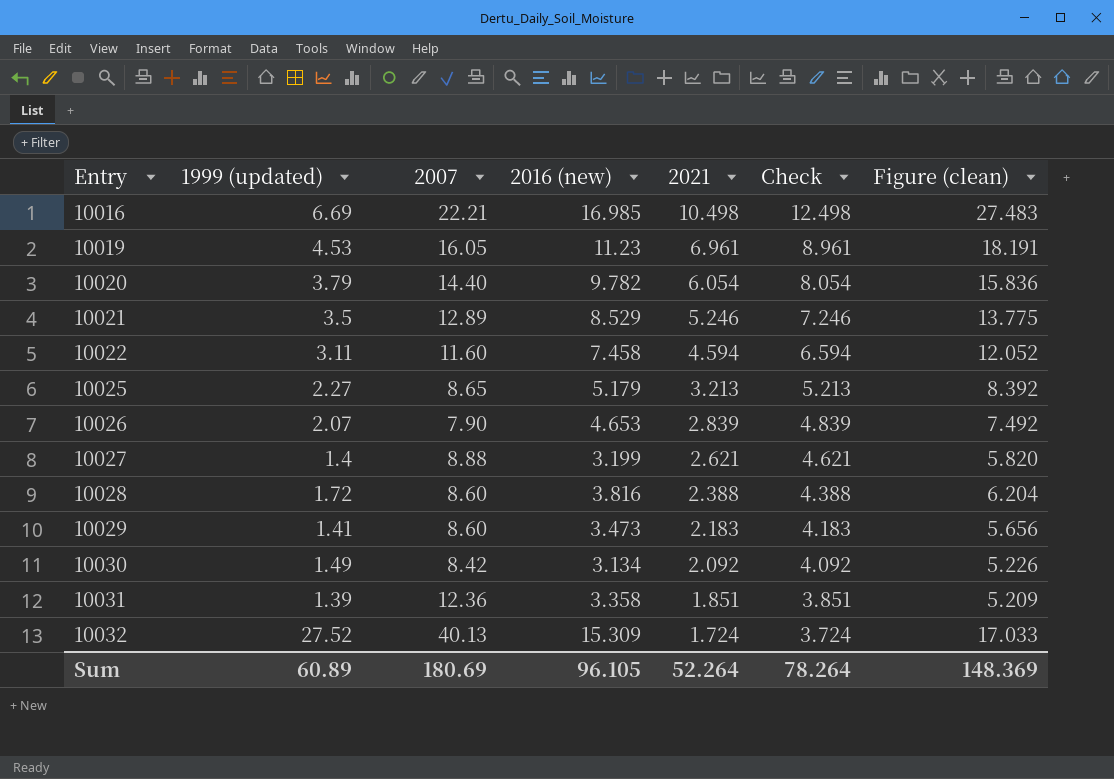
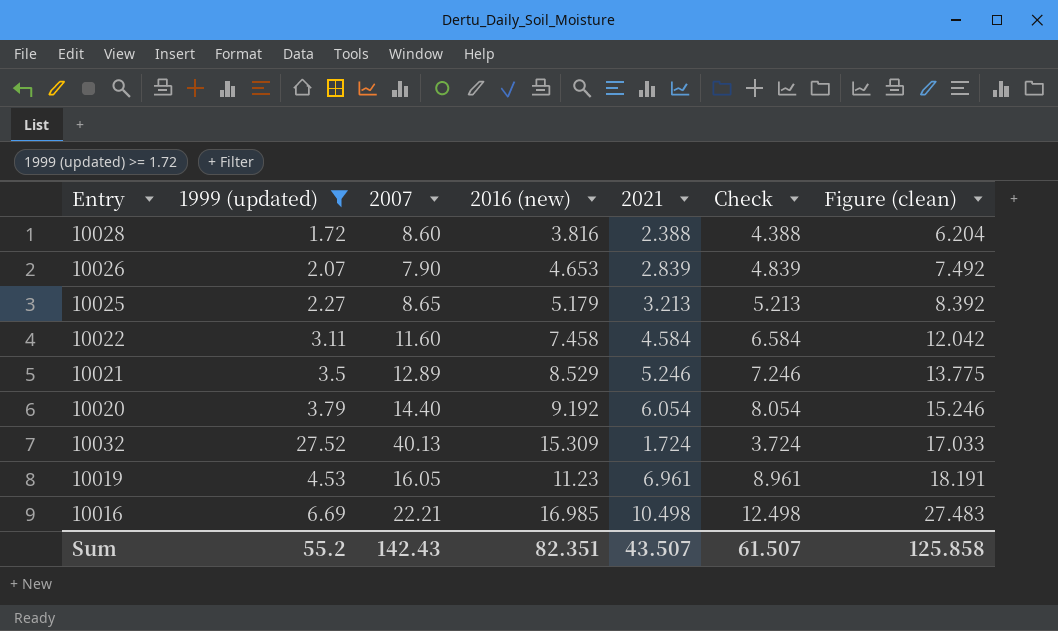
filter: none -> 1999 (updated) >= 1.72
row order: Entry ascending -> Figure (clean) ascending
10022 | 2021: 4.594 -> 4.584
10022 | Check: 6.594 -> 6.584
10022 | Figure (clean): 12.052 -> 12.042
10020 | 2016 (new): 9.782 -> 9.192
10020 | Figure (clean): 15.836 -> 15.246
Sum | 1999 (updated): 60.89 -> 55.2
Sum | 2007: 180.69 -> 142.43
Sum | 2016 (new): 96.105 -> 82.351
Sum | 2021: 52.264 -> 43.507
Sum | Check: 78.264 -> 61.507
Sum | Figure (clean): 148.369 -> 125.858

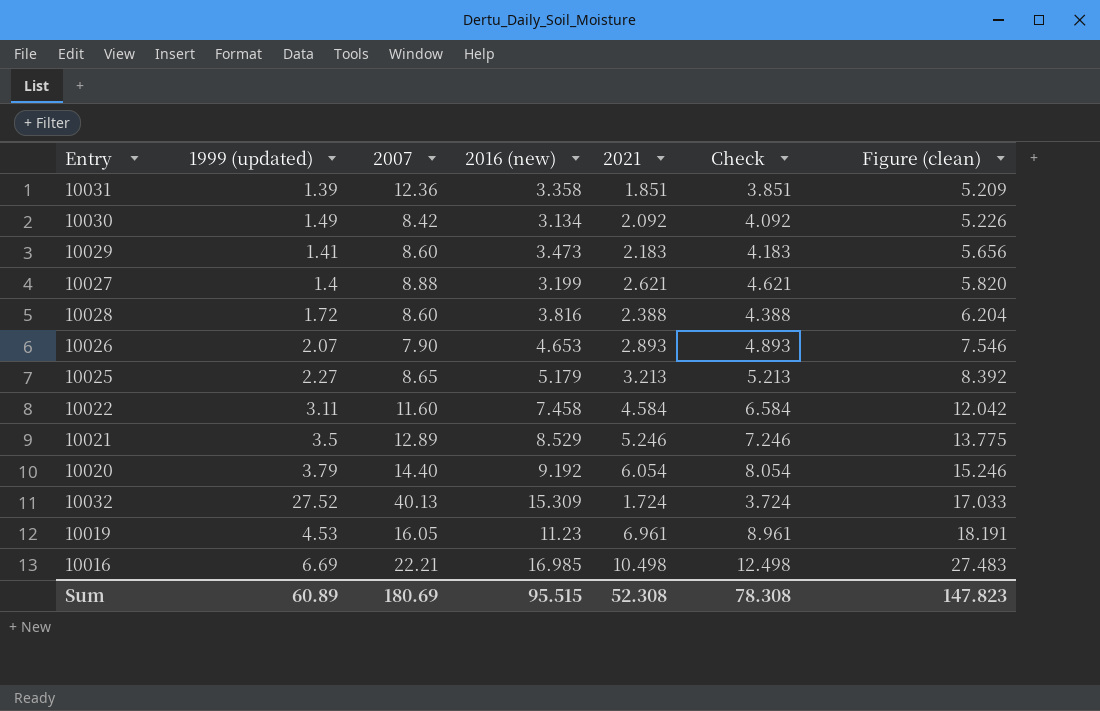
filter: 1999 (updated) >= 1.72 -> none
10026 | 2021: 2.839 -> 2.893
10026 | Check: 4.839 -> 4.893
10026 | Figure (clean): 7.492 -> 7.546
Sum | 1999 (updated): 55.2 -> 60.89
Sum | 2007: 142.43 -> 180.69
Sum | 2016 (new): 82.351 -> 95.515
Sum | 2021: 43.507 -> 52.308
Sum | Check: 61.507 -> 78.308
Sum | Figure (clean): 125.858 -> 147.823

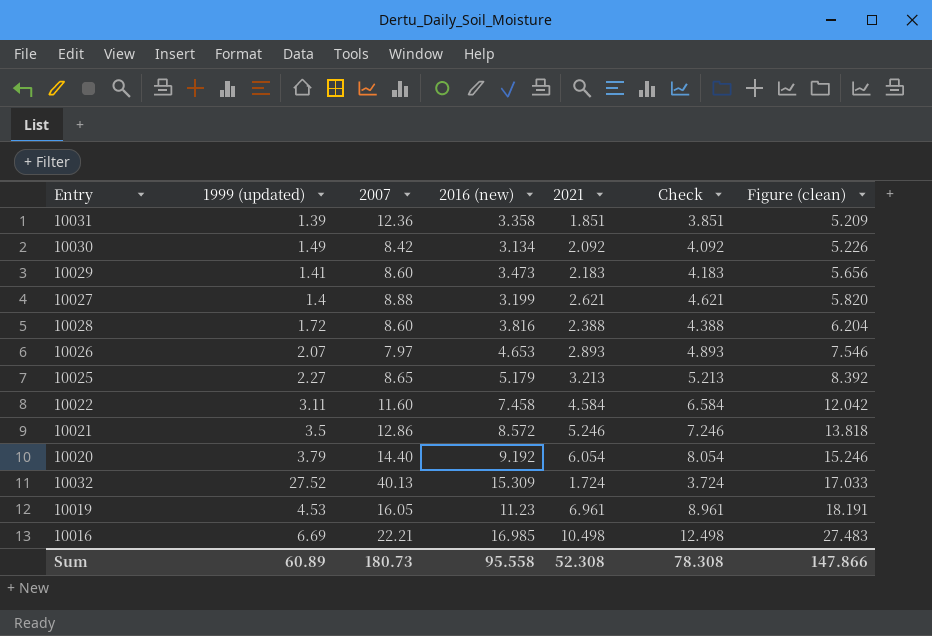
10026 | 2007: 7.90 -> 7.97
10021 | 2007: 12.89 -> 12.86
10021 | 2016 (new): 8.529 -> 8.572
10021 | Figure (clean): 13.775 -> 13.818
Sum | 2007: 180.69 -> 180.73
Sum | 2016 (new): 95.515 -> 95.558
Sum | Figure (clean): 147.823 -> 147.866

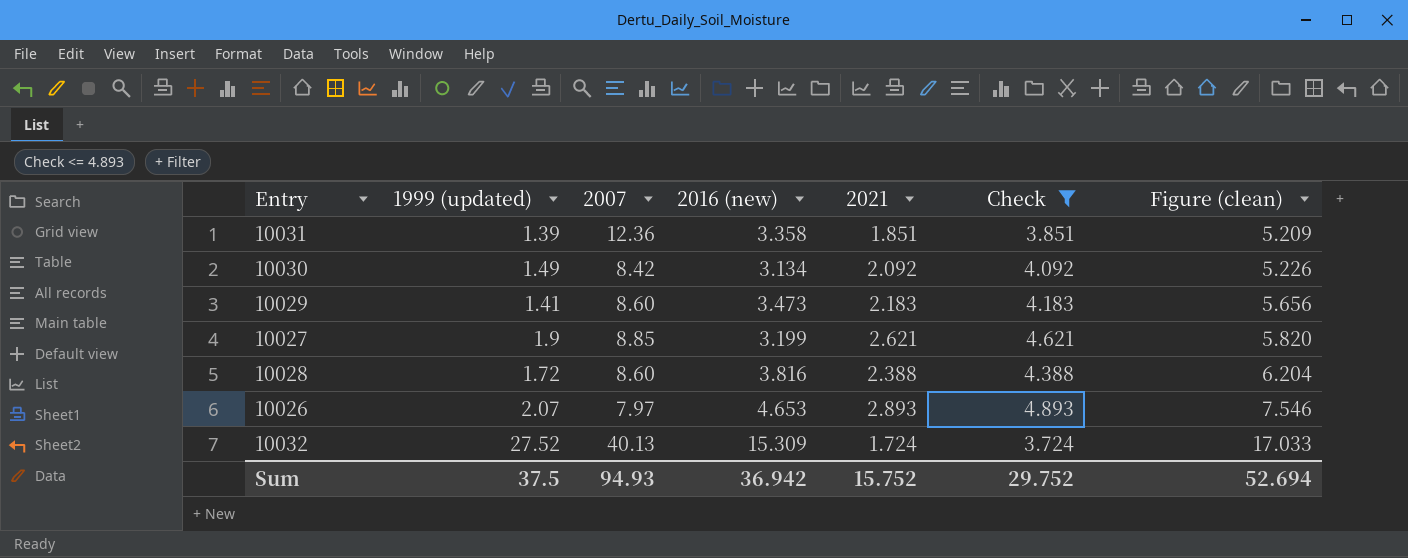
filter: none -> Check <= 4.893
10027 | 1999 (updated): 1.4 -> 1.9
10027 | 2007: 8.88 -> 8.85
Sum | 1999 (updated): 60.89 -> 37.5
Sum | 2007: 180.73 -> 94.93
Sum | 2016 (new): 95.558 -> 36.942
Sum | 2021: 52.308 -> 15.752
Sum | Check: 78.308 -> 29.752
Sum | Figure (clean): 147.866 -> 52.694

